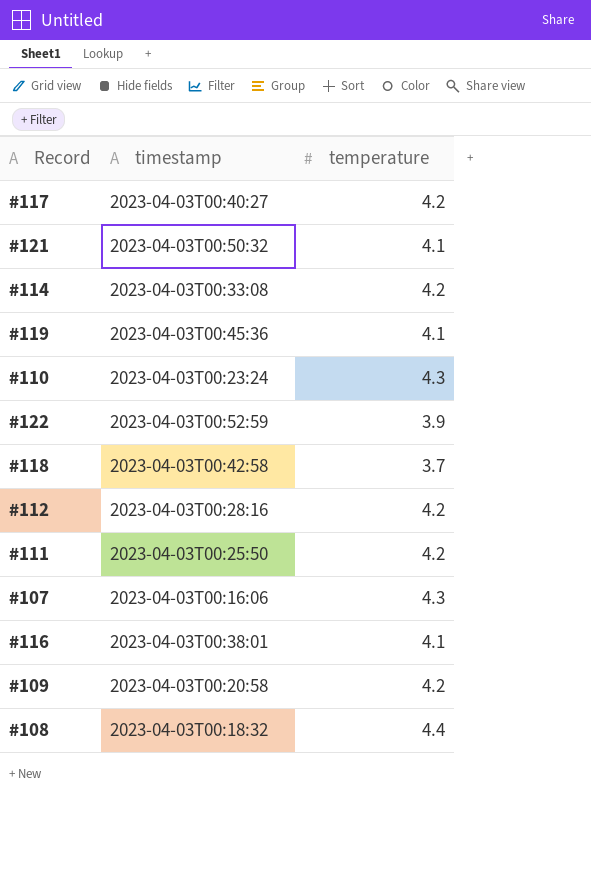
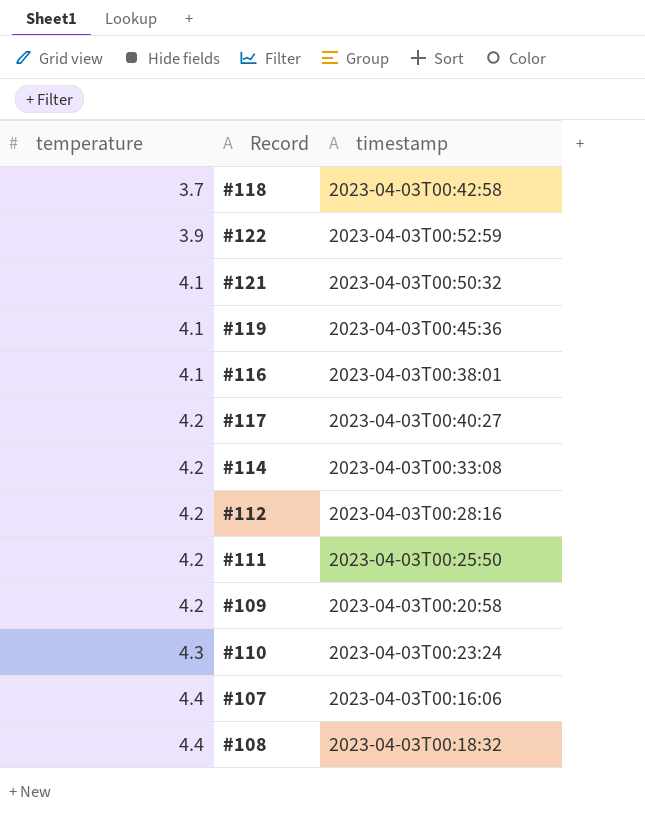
row order: none -> temperature ascending
column temperature | position: 3 -> 1
#107 | temperature: 4.3 -> 4.4

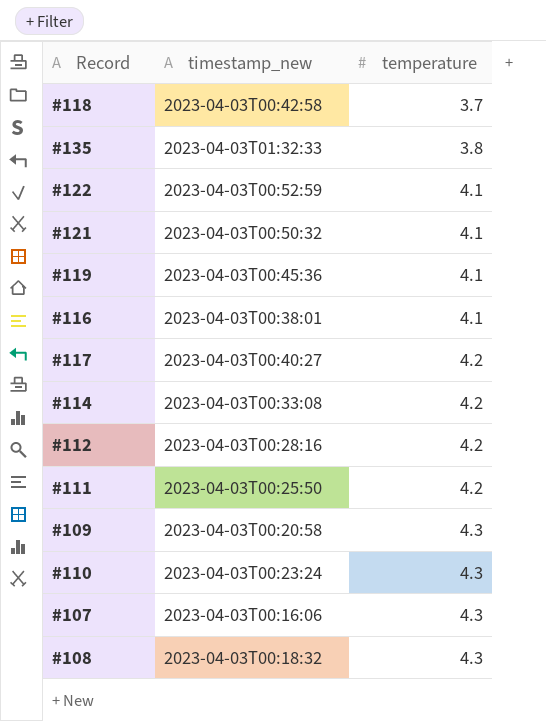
column name: timestamp -> timestamp_new
column temperature | position: 1 -> 3
row #135: none -> 2023-04-03T01:32:33 | 3.8
#122 | temperature: 3.9 -> 4.1
#109 | temperature: 4.2 -> 4.3
#107 | temperature: 4.4 -> 4.3
#108 | temperature: 4.4 -> 4.3

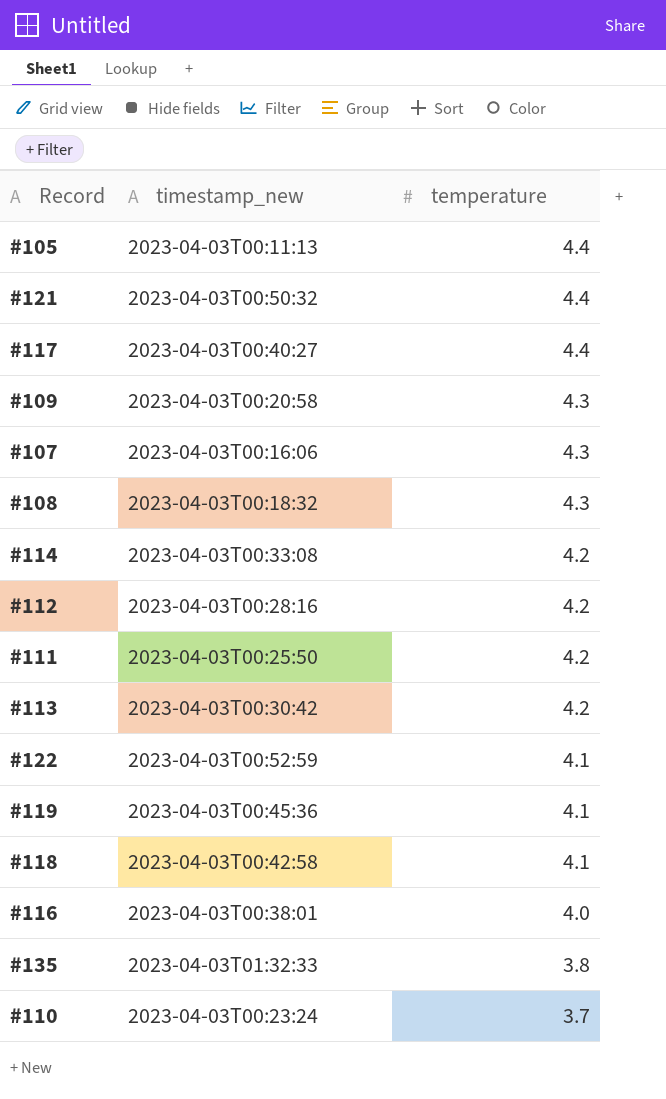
row order: temperature ascending -> temperature descending
row #105: none -> 2023-04-03T00:11:13 | 4.4
#121 | temperature: 4.1 -> 4.4
#117 | temperature: 4.2 -> 4.4
row #113: none -> 2023-04-03T00:30:42 | 4.2
#118 | temperature: 3.7 -> 4.1
#116 | temperature: 4.1 -> 4.0
#110 | temperature: 4.3 -> 3.7

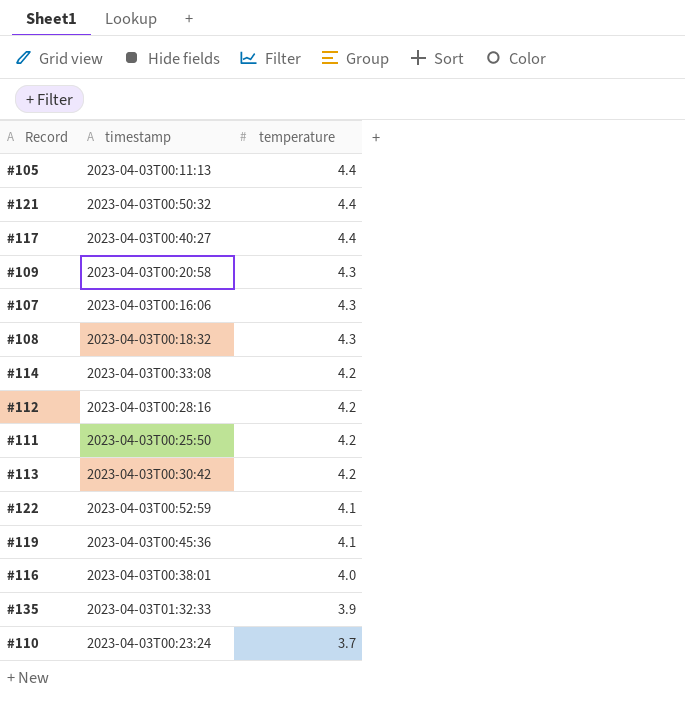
column name: timestamp_new -> timestamp
row #118: 2023-04-03T00:42:58 | 4.1 -> none
#135 | temperature: 3.8 -> 3.9

